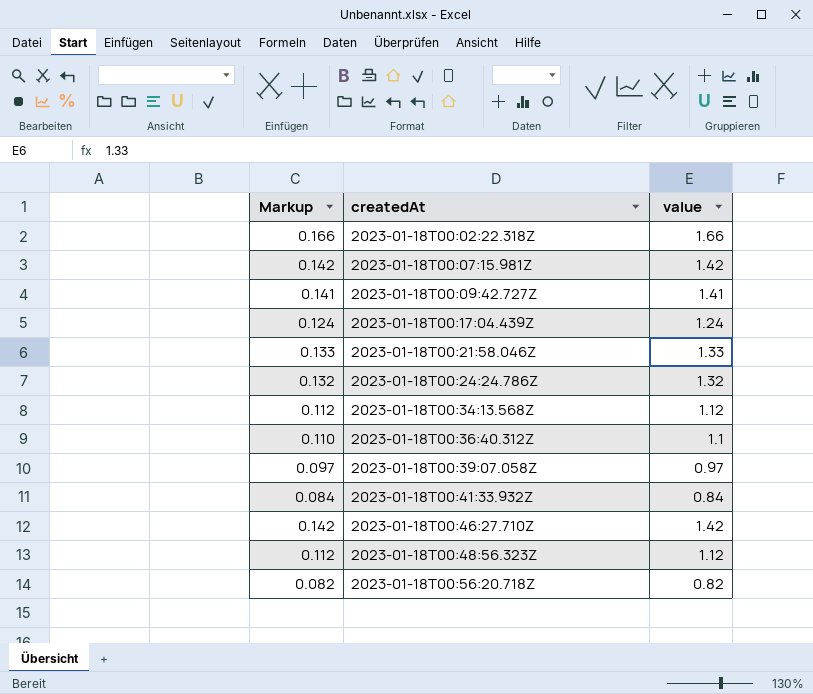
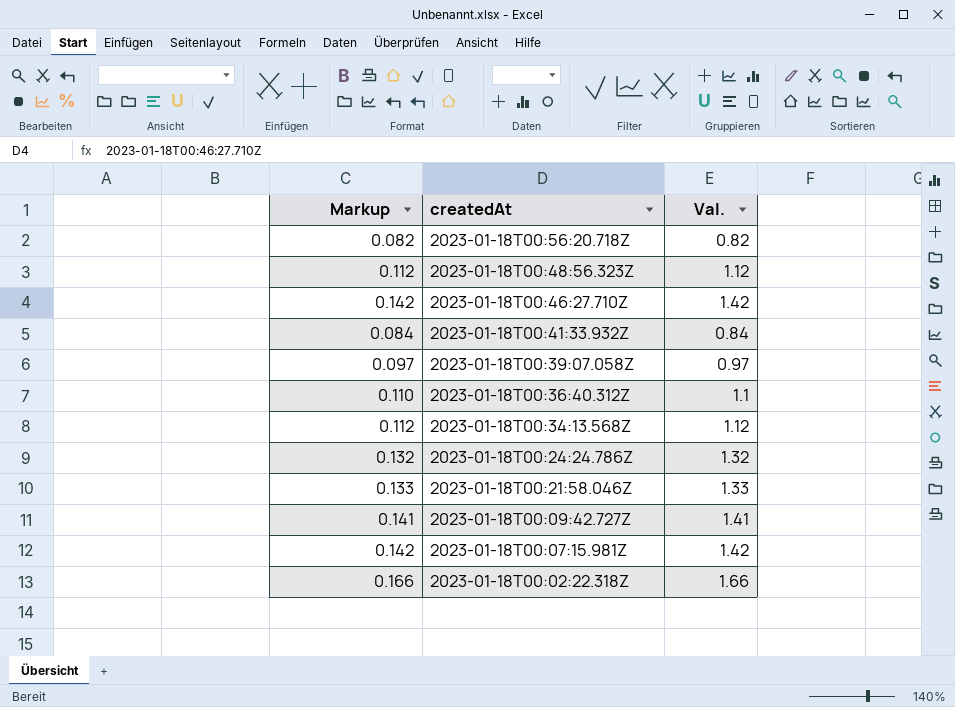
row order: createdAt ascending -> createdAt descending
column name: value -> Val.
row 2023-01-18T00:17:04.439Z: 0.124 | 1.24 -> none

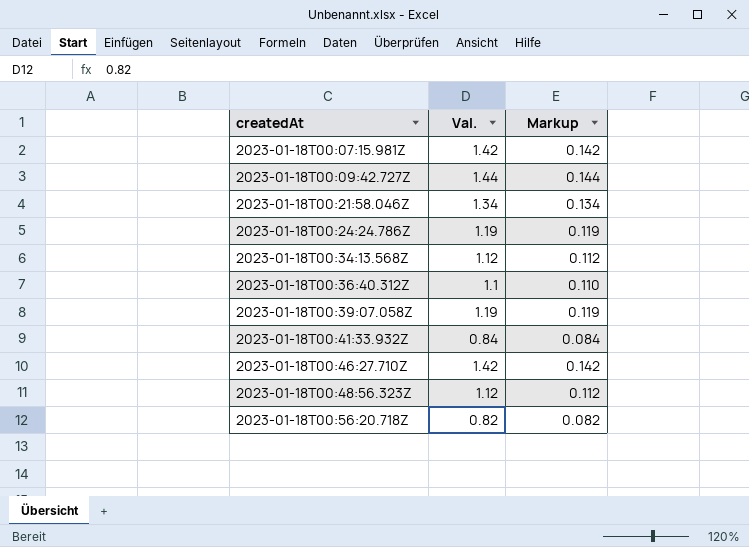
row order: createdAt descending -> createdAt ascending
column Markup | position: 1 -> 3
row 2023-01-18T00:02:22.318Z: 0.166 | 1.66 -> none
2023-01-18T00:09:42.727Z | Val.: 1.41 -> 1.44
2023-01-18T00:09:42.727Z | Markup: 0.141 -> 0.144
2023-01-18T00:21:58.046Z | Val.: 1.33 -> 1.34
2023-01-18T00:21:58.046Z | Markup: 0.133 -> 0.134
2023-01-18T00:24:24.786Z | Val.: 1.32 -> 1.19
2023-01-18T00:24:24.786Z | Markup: 0.132 -> 0.119
2023-01-18T00:39:07.058Z | Val.: 0.97 -> 1.19
2023-01-18T00:39:07.058Z | Markup: 0.097 -> 0.119

